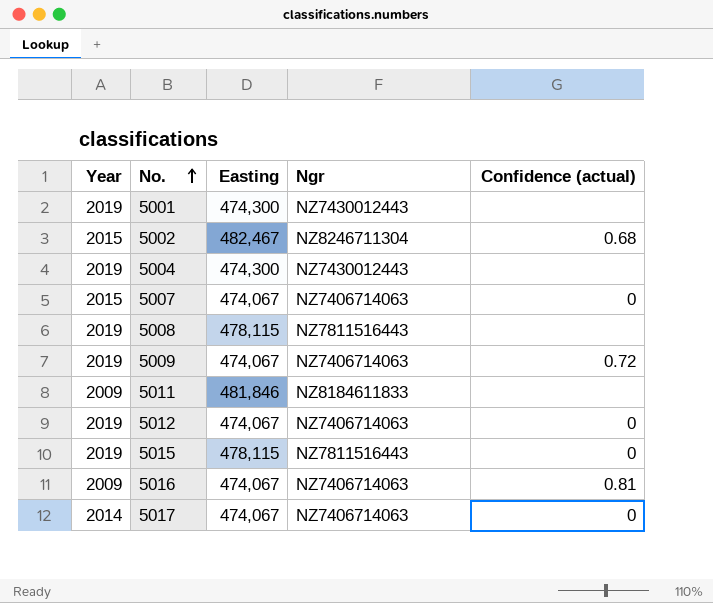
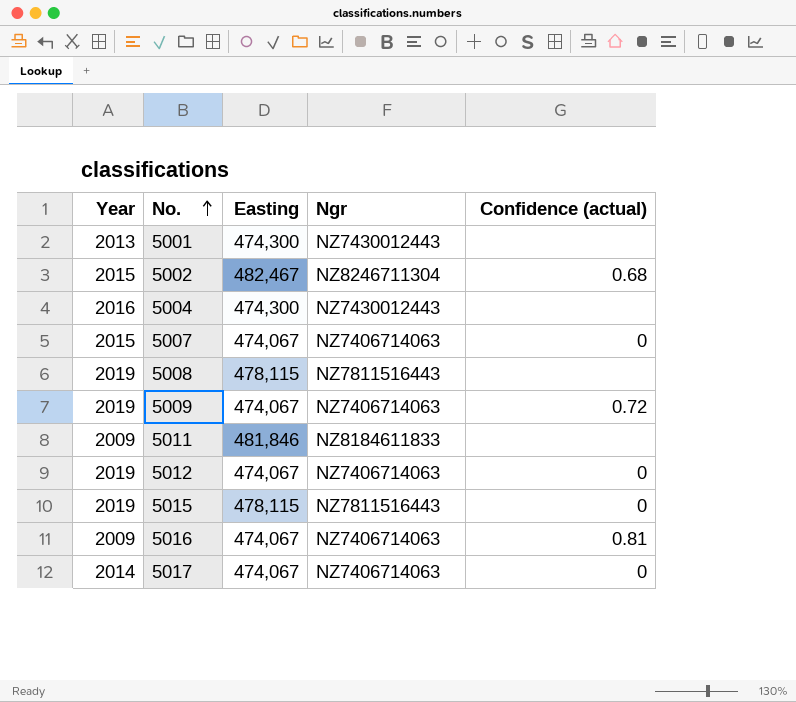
5001 | Year: 2019 -> 2013
5004 | Year: 2019 -> 2016

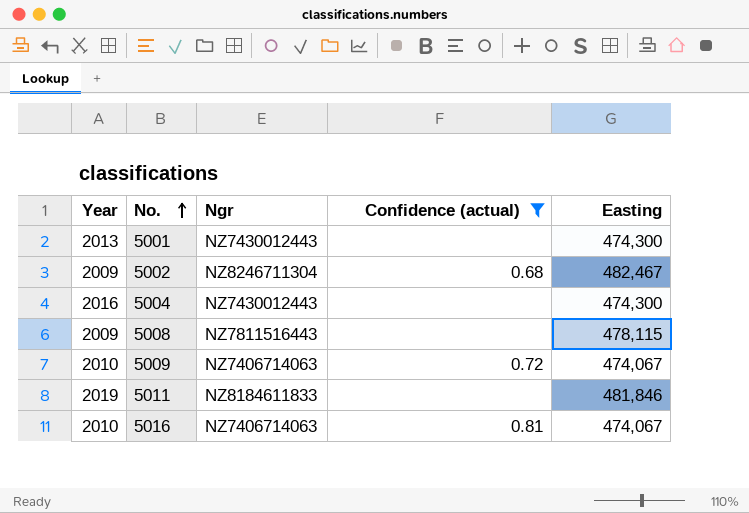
filter: none -> Confidence (actual) != 0
column Easting | position: 3 -> 5
5002 | Year: 2015 -> 2009
5008 | Year: 2019 -> 2009
5009 | Year: 2019 -> 2010
5011 | Year: 2009 -> 2019
5016 | Year: 2009 -> 2010

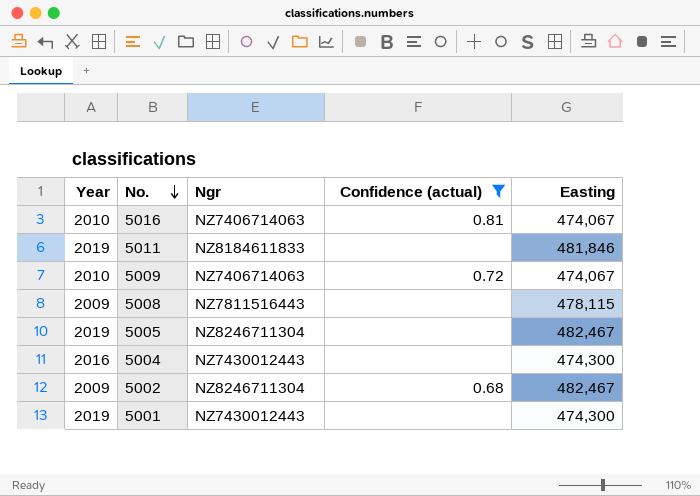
row order: No. ascending -> No. descending
row 5005: none -> 2019 | NZ8246711304 | none | 482,467
5001 | Year: 2013 -> 2019

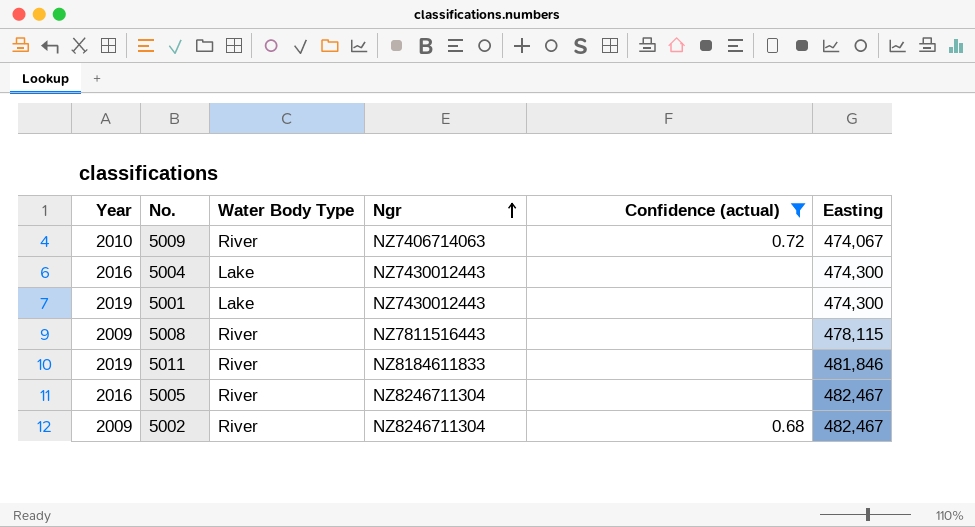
row order: No. descending -> Ngr ascending
column Water Body Type | position: none -> 3
row 5016: 2010 | NZ7406714063 | 0.81 | 474,067 -> none
5005 | Year: 2019 -> 2016

